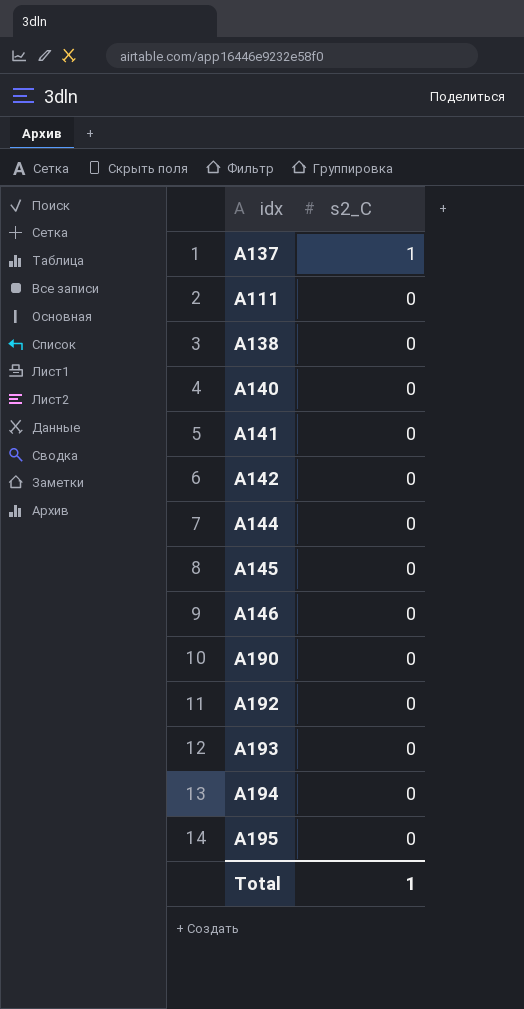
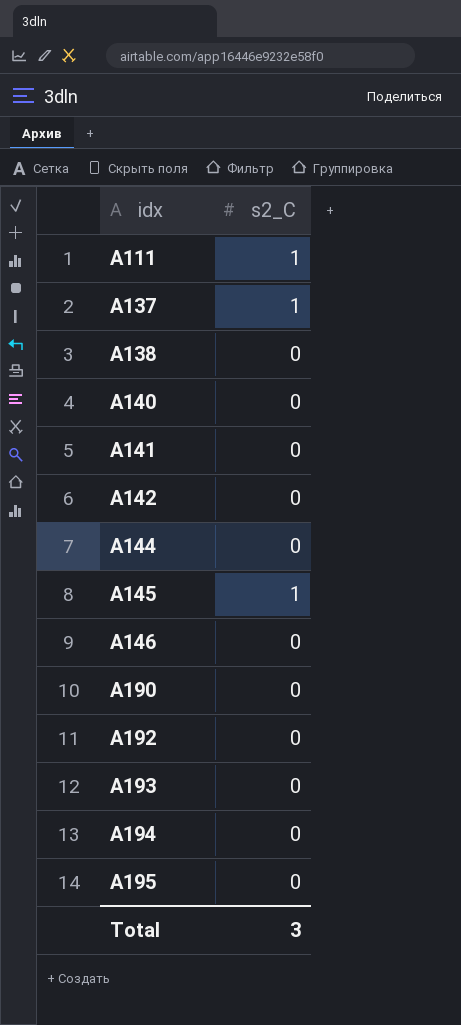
row order: s2_C descending -> idx ascending
A111 | s2_C: 0 -> 1
A145 | s2_C: 0 -> 1
Total | s2_C: 1 -> 3

